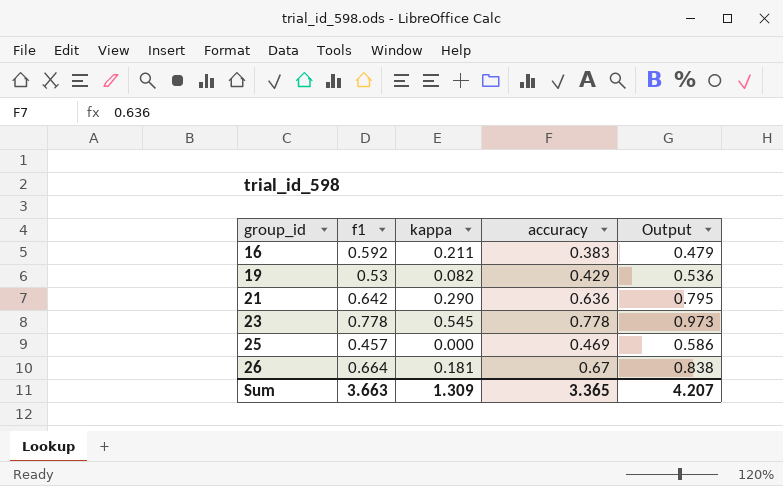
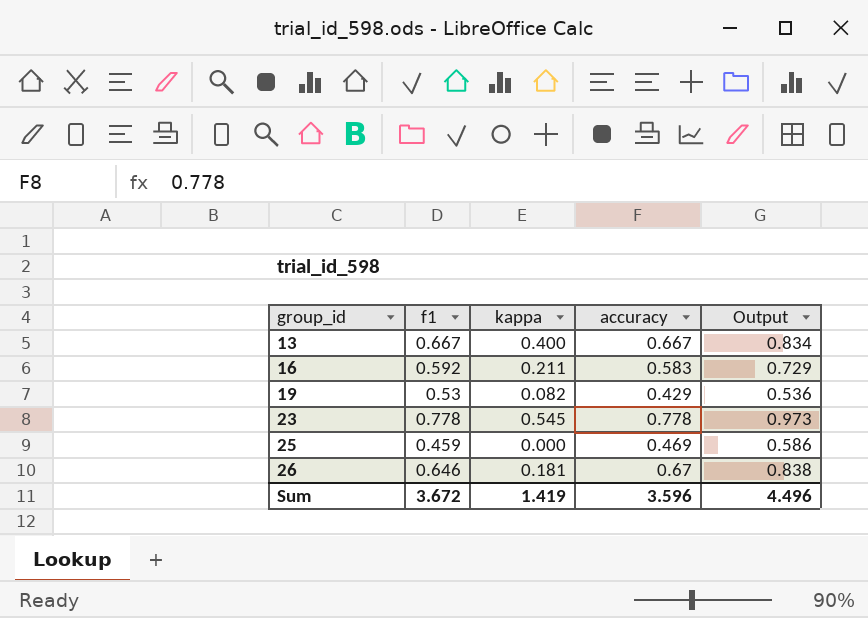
row 21: 0.642 | 0.290 | 0.636 | 0.795 -> none
row 13: none -> 0.667 | 0.400 | 0.667 | 0.834
16 | accuracy: 0.383 -> 0.583
16 | Output: 0.479 -> 0.729
25 | f1: 0.457 -> 0.459
26 | f1: 0.664 -> 0.646
Sum | f1: 3.663 -> 3.672
Sum | kappa: 1.309 -> 1.419
Sum | accuracy: 3.365 -> 3.596
Sum | Output: 4.207 -> 4.496

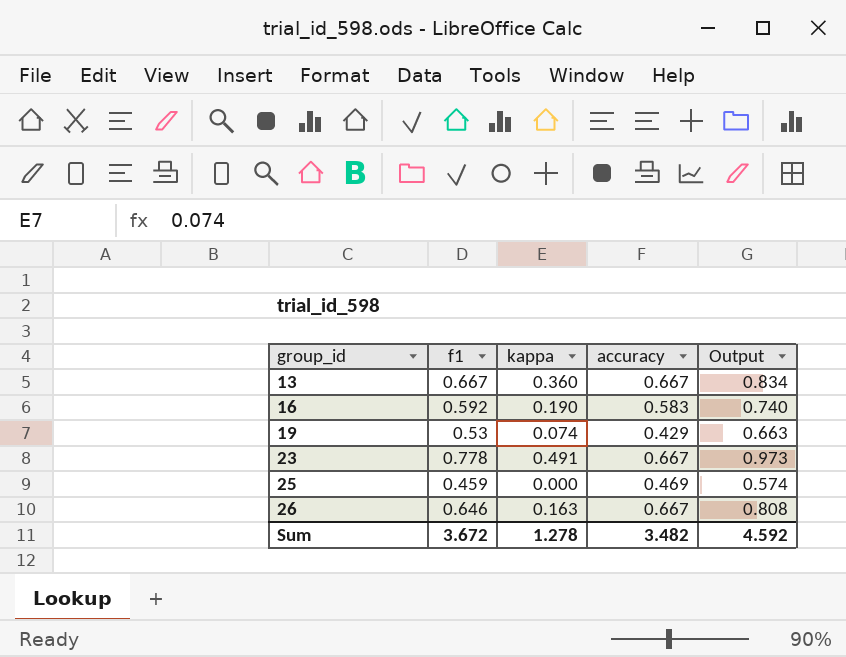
column Output | formula: [accuracy] * 1.25 -> [f1] * 1.25
13 | kappa: 0.400 -> 0.360
16 | kappa: 0.211 -> 0.190
19 | kappa: 0.082 -> 0.074
23 | kappa: 0.545 -> 0.491
23 | accuracy: 0.778 -> 0.667
26 | kappa: 0.181 -> 0.163
26 | accuracy: 0.67 -> 0.667
Sum | kappa: 1.419 -> 1.278
Sum | accuracy: 3.596 -> 3.482
Sum | Output: 4.496 -> 4.592

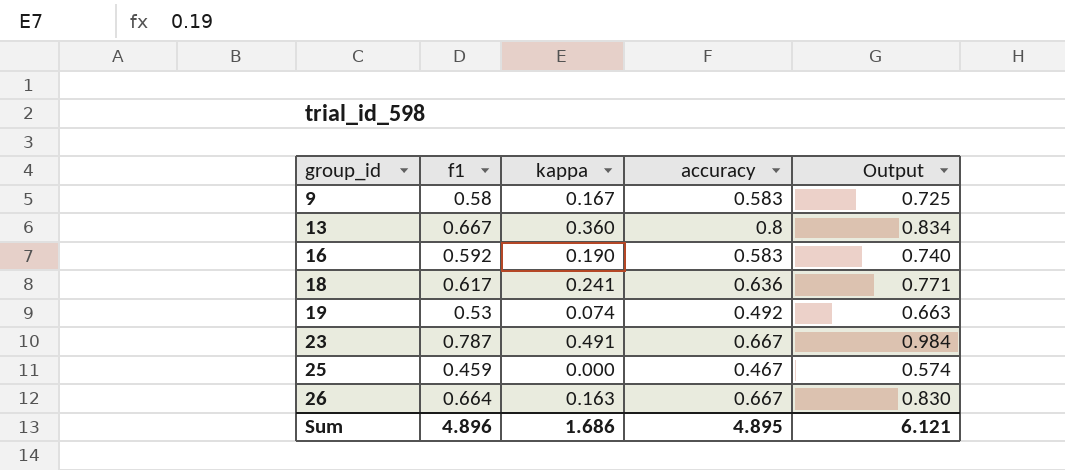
row 9: none -> 0.58 | 0.167 | 0.583 | 0.725
13 | accuracy: 0.667 -> 0.8
row 18: none -> 0.617 | 0.241 | 0.636 | 0.771
19 | accuracy: 0.429 -> 0.492
23 | f1: 0.778 -> 0.787
23 | Output: 0.973 -> 0.984
25 | accuracy: 0.469 -> 0.467
26 | f1: 0.646 -> 0.664
26 | Output: 0.808 -> 0.830
Sum | f1: 3.672 -> 4.896
Sum | kappa: 1.278 -> 1.686
Sum | accuracy: 3.482 -> 4.895
Sum | Output: 4.592 -> 6.121

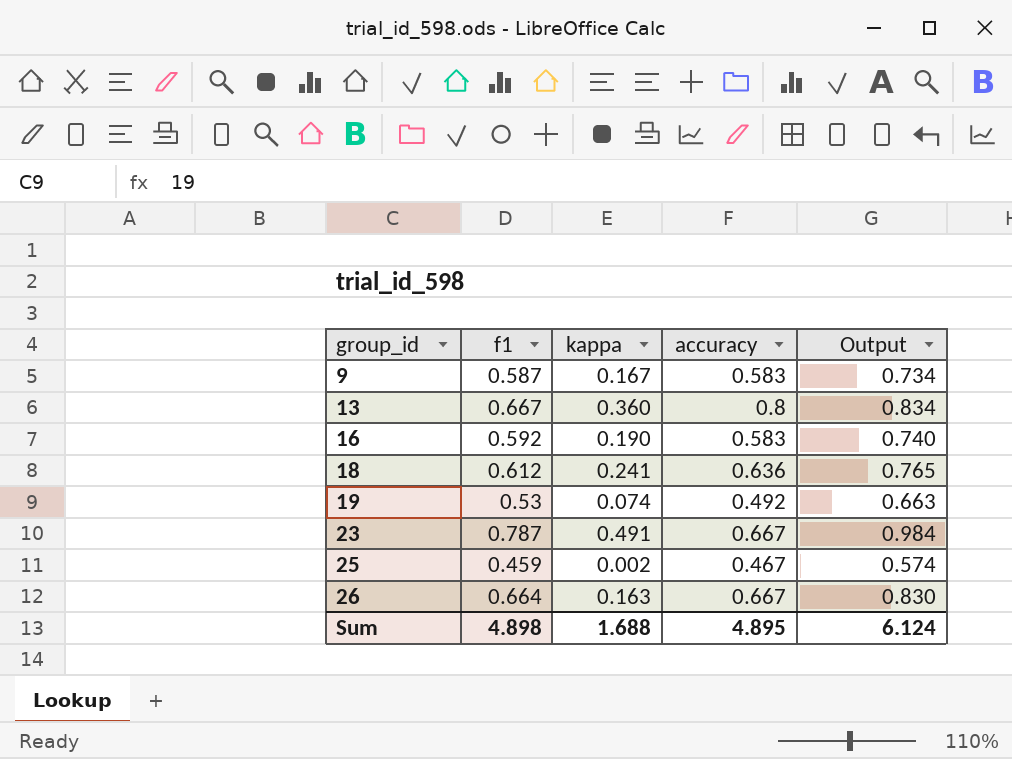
9 | f1: 0.58 -> 0.587
9 | Output: 0.725 -> 0.734
18 | f1: 0.617 -> 0.612
18 | Output: 0.771 -> 0.765
25 | kappa: 0.000 -> 0.002
Sum | f1: 4.896 -> 4.898
Sum | kappa: 1.686 -> 1.688
Sum | Output: 6.121 -> 6.124

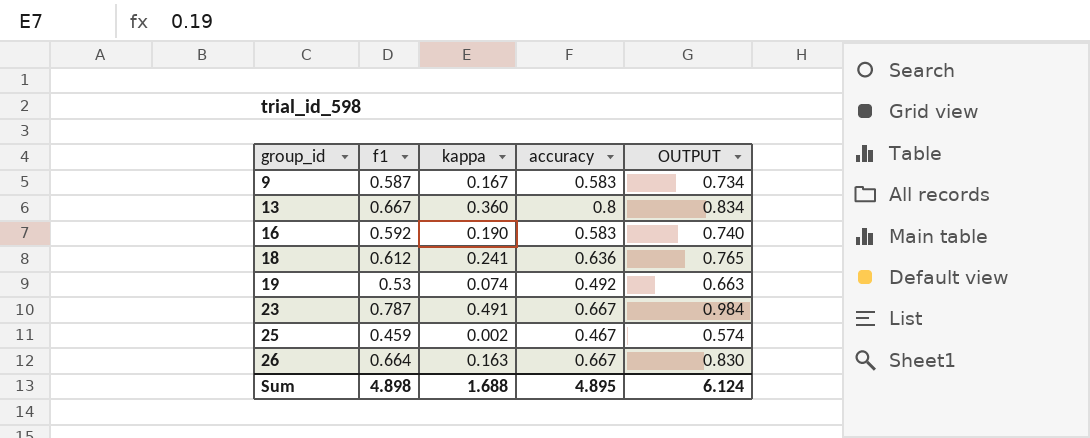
column name: Output -> OUTPUT

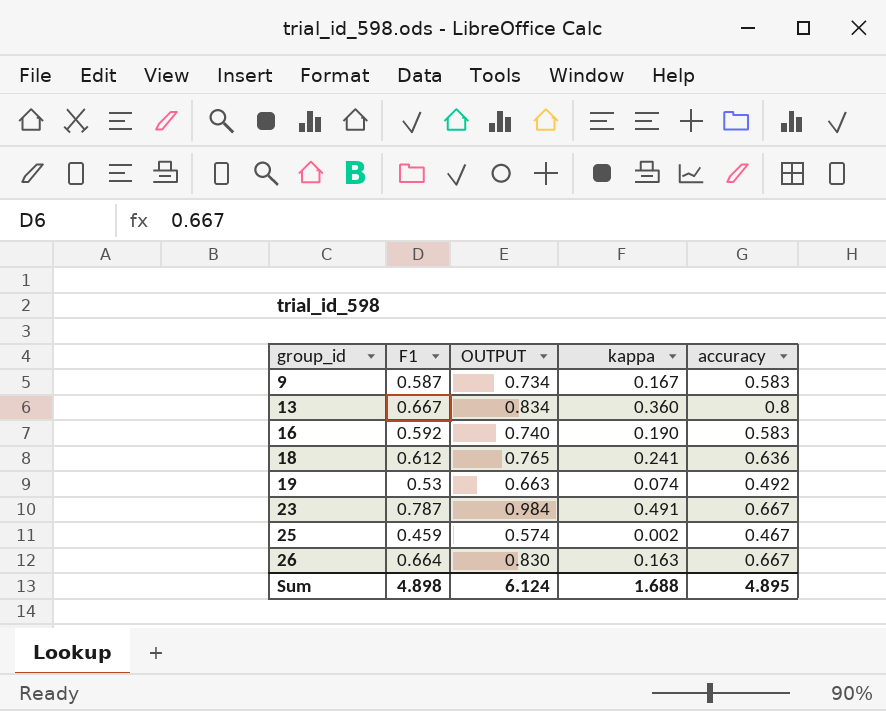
column name: f1 -> F1
column OUTPUT | position: 5 -> 3

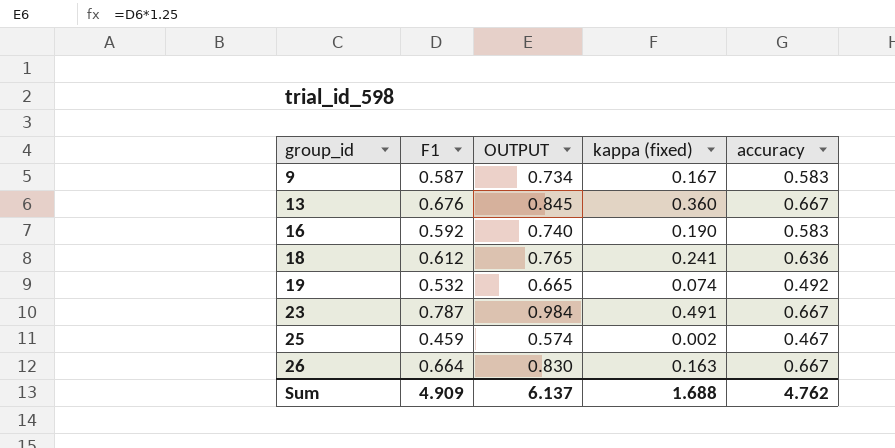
column name: kappa -> kappa (fixed)
13 | F1: 0.667 -> 0.676
13 | OUTPUT: 0.834 -> 0.845
13 | accuracy: 0.8 -> 0.667
19 | F1: 0.53 -> 0.532
19 | OUTPUT: 0.663 -> 0.665
Sum | F1: 4.898 -> 4.909
Sum | OUTPUT: 6.124 -> 6.137
Sum | accuracy: 4.895 -> 4.762

